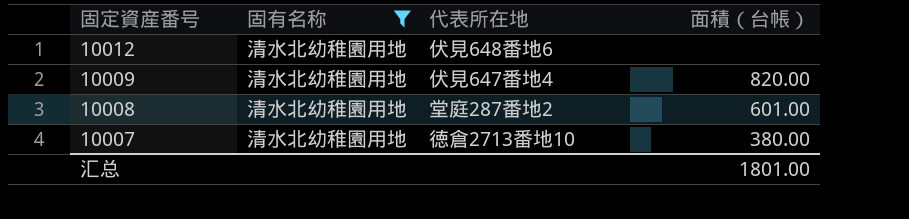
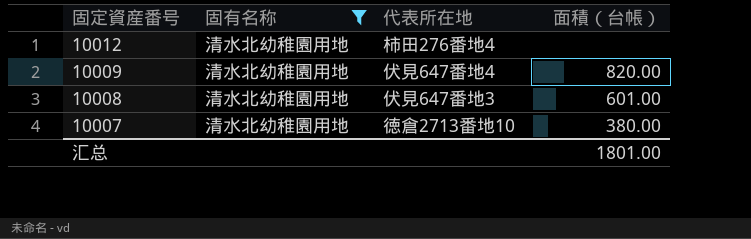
10012 | 代表所在地: 伏見648番地6 -> 柿田276番地4
10008 | 代表所在地: 堂庭287番地2 -> 伏見647番地3

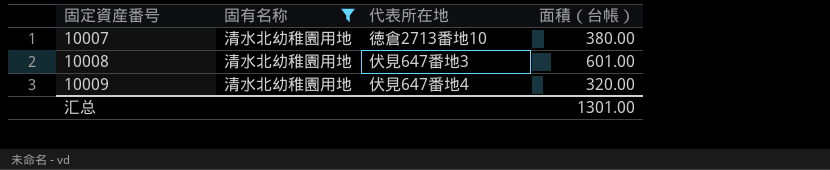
row order: 固定資産番号 descending -> 固定資産番号 ascending
row 10012: 清水北幼稚園用地 | 柿田276番地4 | none -> none
10009 | 面積（台帳）: 820.00 -> 320.00
汇总 | 面積（台帳）: 1801.00 -> 1301.00

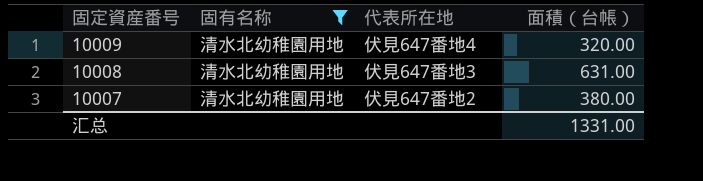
row order: 固定資産番号 ascending -> 固定資産番号 descending
10008 | 面積（台帳）: 601.00 -> 631.00
10007 | 代表所在地: 徳倉2713番地10 -> 伏見647番地2
汇总 | 面積（台帳）: 1301.00 -> 1331.00

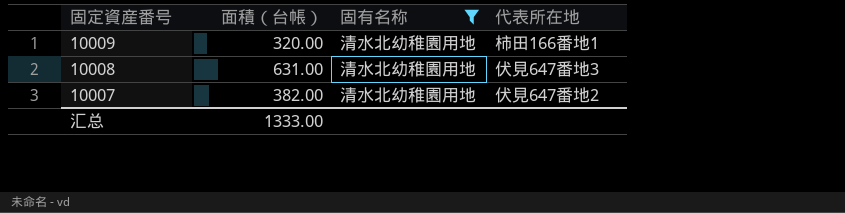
column 面積（台帳） | position: 4 -> 2
10009 | 代表所在地: 伏見647番地4 -> 柿田166番地1
10007 | 面積（台帳）: 380.00 -> 382.00
汇总 | 面積（台帳）: 1331.00 -> 1333.00

